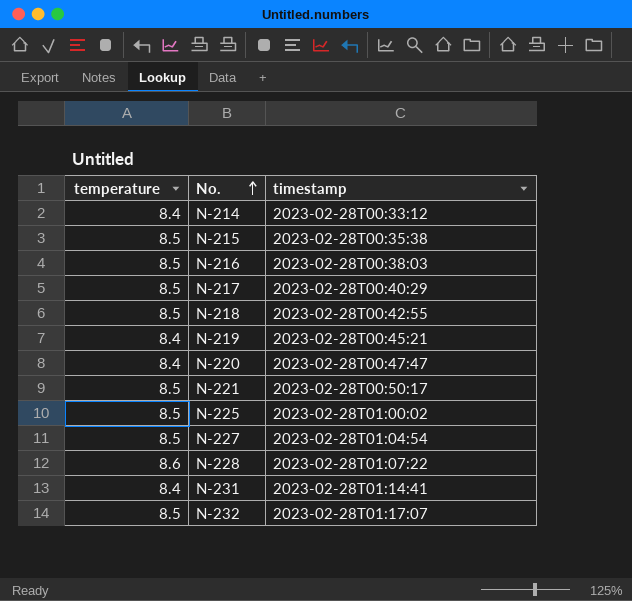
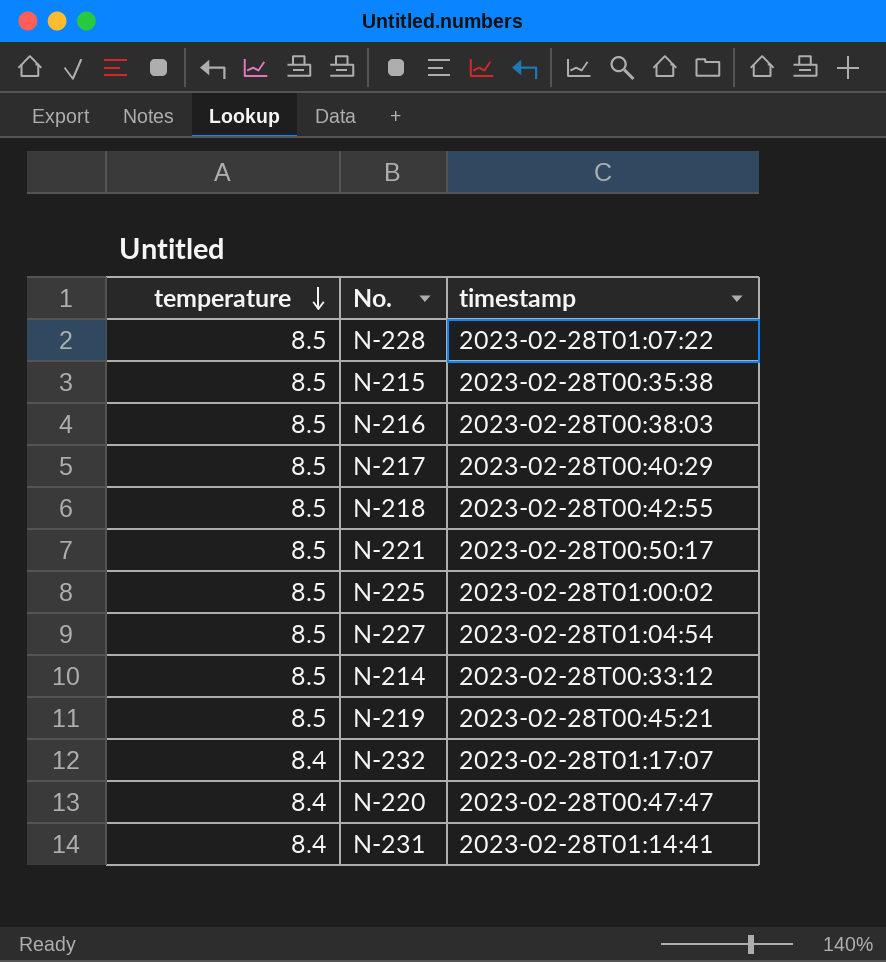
row order: No. ascending -> temperature descending
N-228 | temperature: 8.6 -> 8.5
N-214 | temperature: 8.4 -> 8.5
N-219 | temperature: 8.4 -> 8.5
N-232 | temperature: 8.5 -> 8.4

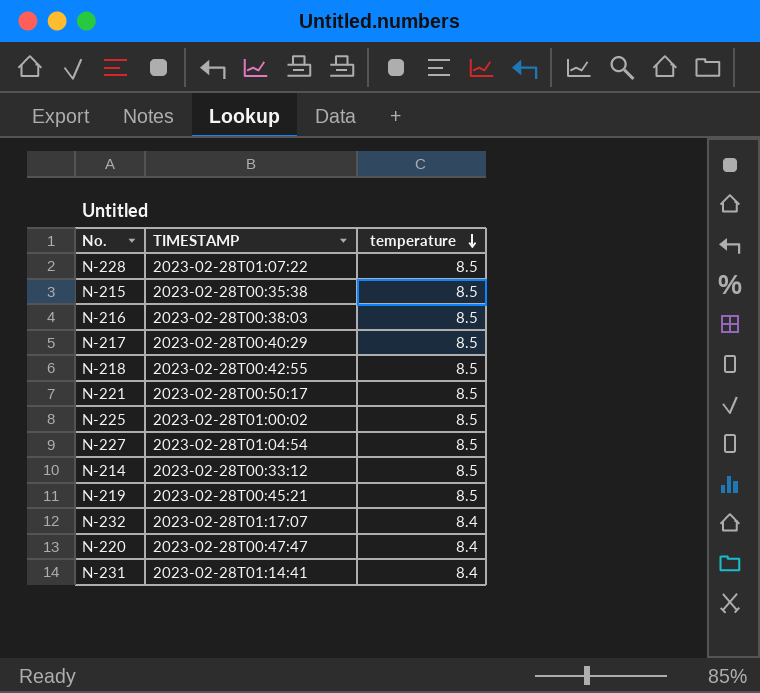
column name: timestamp -> TIMESTAMP
column temperature | position: 1 -> 3

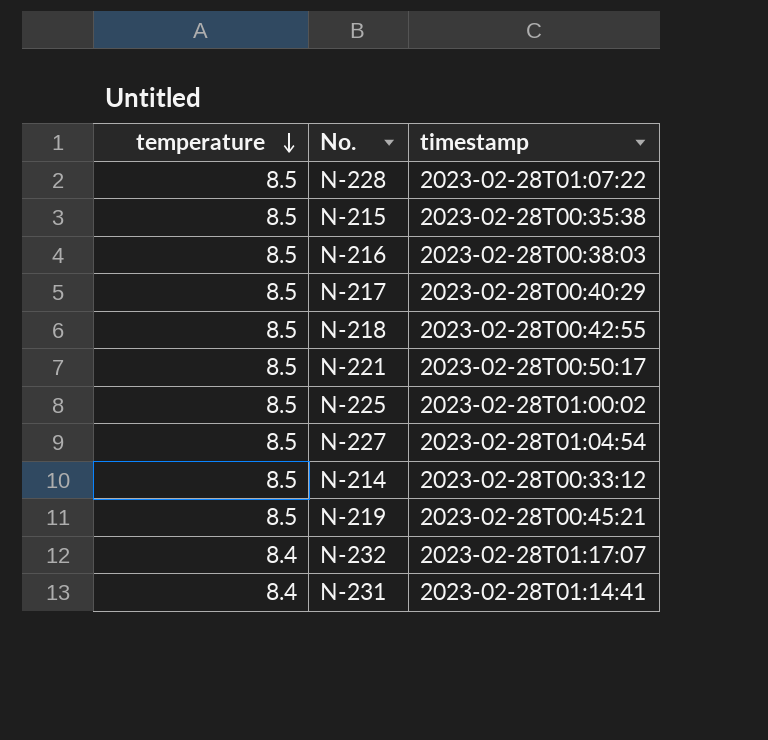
column temperature | position: 3 -> 1
column name: TIMESTAMP -> timestamp
row N-220: 2023-02-28T00:47:47 | 8.4 -> none

